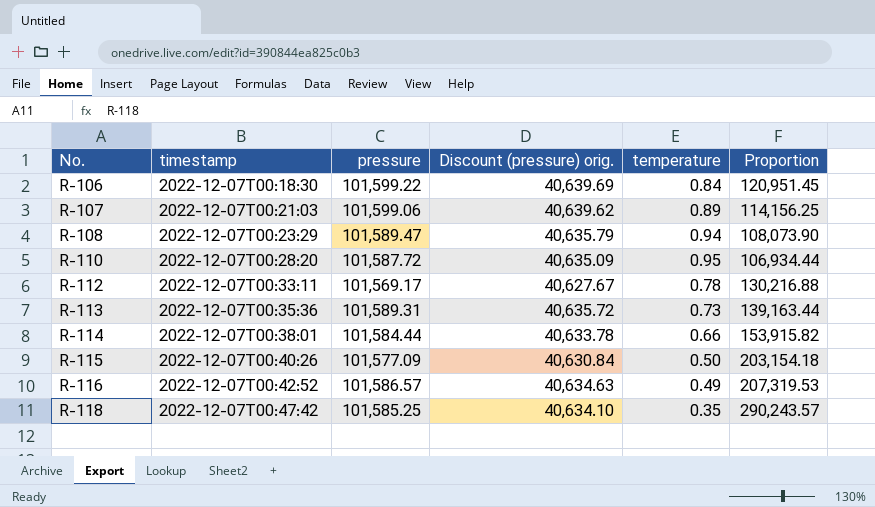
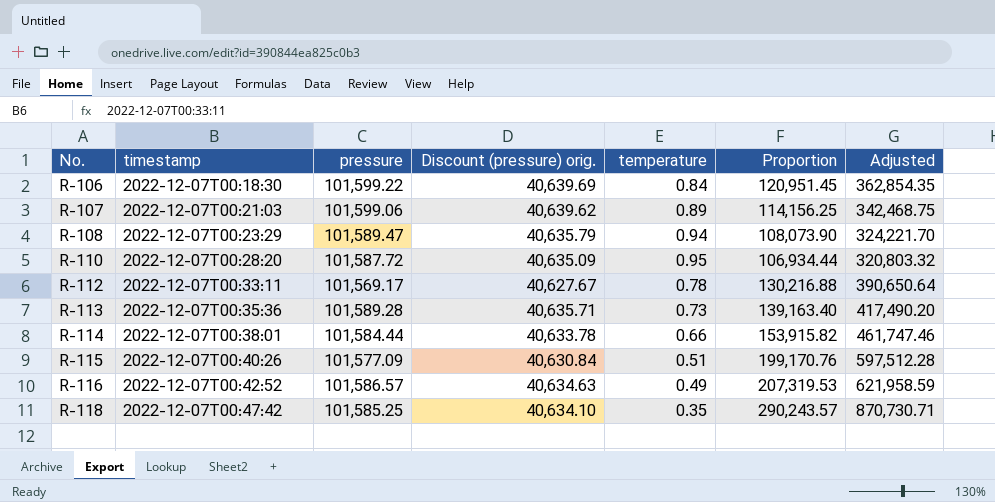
column Adjusted | formula: none -> [Proportion] * 3
R-113 | pressure: 101,589.31 -> 101,589.28
R-113 | Discount (pressure) orig.: 40,635.72 -> 40,635.71
R-113 | Proportion: 139,163.44 -> 139,163.40
R-115 | temperature: 0.50 -> 0.51
R-115 | Proportion: 203,154.18 -> 199,170.76

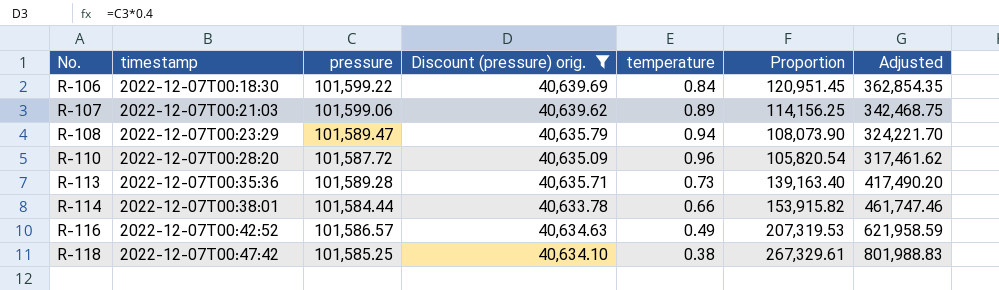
filter: none -> Discount (pressure) orig. >= 40,633.78
R-110 | temperature: 0.95 -> 0.96
R-110 | Proportion: 106,934.44 -> 105,820.54
R-110 | Adjusted: 320,803.32 -> 317,461.62
R-118 | temperature: 0.35 -> 0.38
R-118 | Proportion: 290,243.57 -> 267,329.61
R-118 | Adjusted: 870,730.71 -> 801,988.83

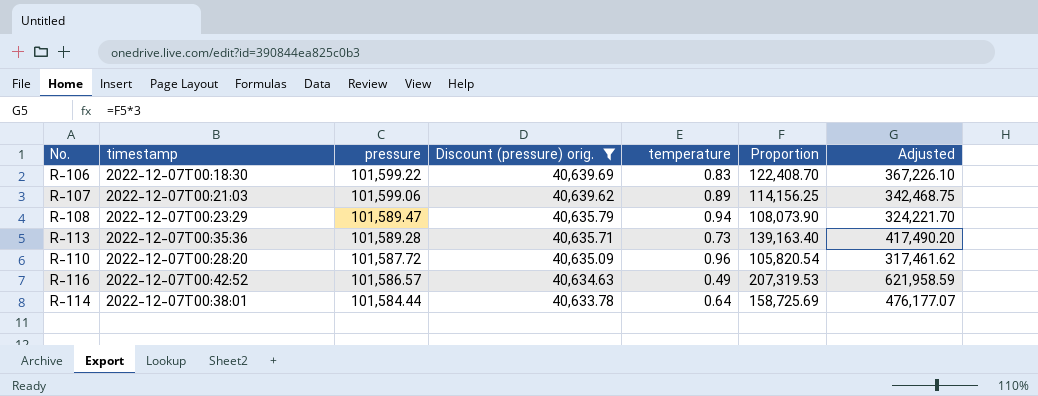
row order: No. ascending -> pressure descending
row R-118: 2022-12-07T00:47:42 | 101,585.25 | 40,634.10 | 0.38 | 267,329.61 | 801,988.83 -> none
R-106 | temperature: 0.84 -> 0.83
R-106 | Proportion: 120,951.45 -> 122,408.70
R-106 | Adjusted: 362,854.35 -> 367,226.10
R-114 | temperature: 0.66 -> 0.64
R-114 | Proportion: 153,915.82 -> 158,725.69
R-114 | Adjusted: 461,747.46 -> 476,177.07

